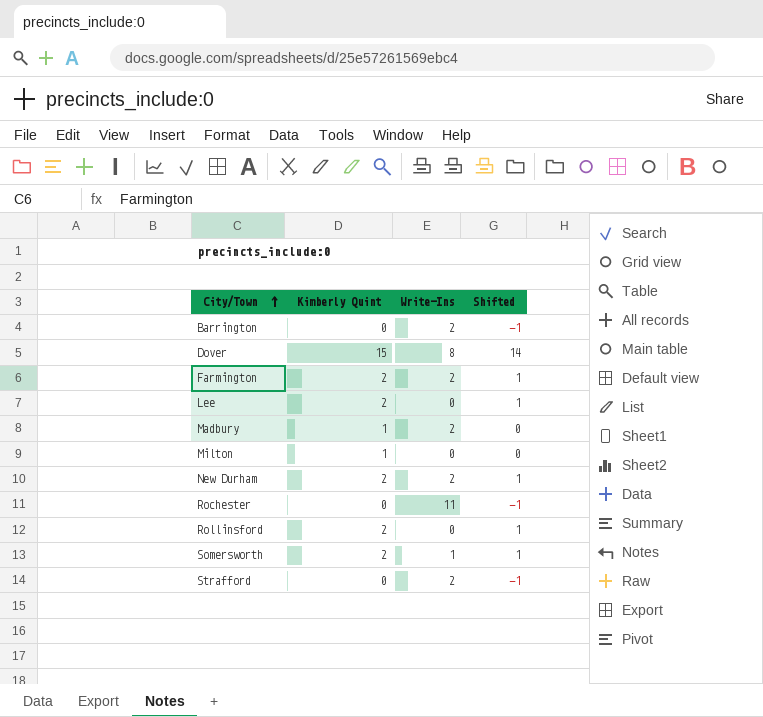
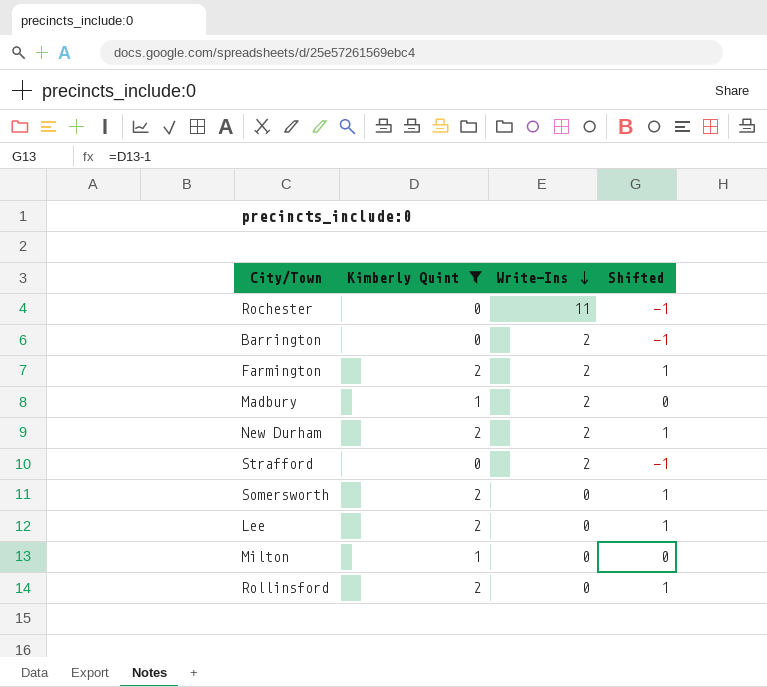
filter: none -> Kimberly Quint != 15
row order: City/Town ascending -> Write-Ins descending
Somersworth | Write-Ins: 1 -> 0

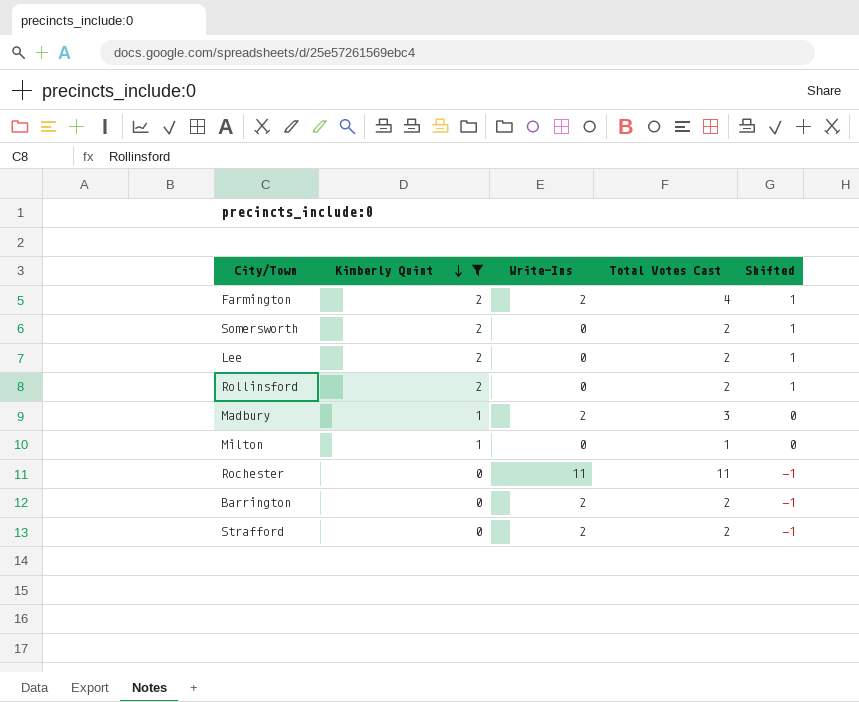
row order: Write-Ins descending -> Kimberly Quint descending
column Total Votes Cast | formula: none -> [Kimberly Quint] + [Write-Ins]
row New Durham: 2 | 2 | 1 -> none

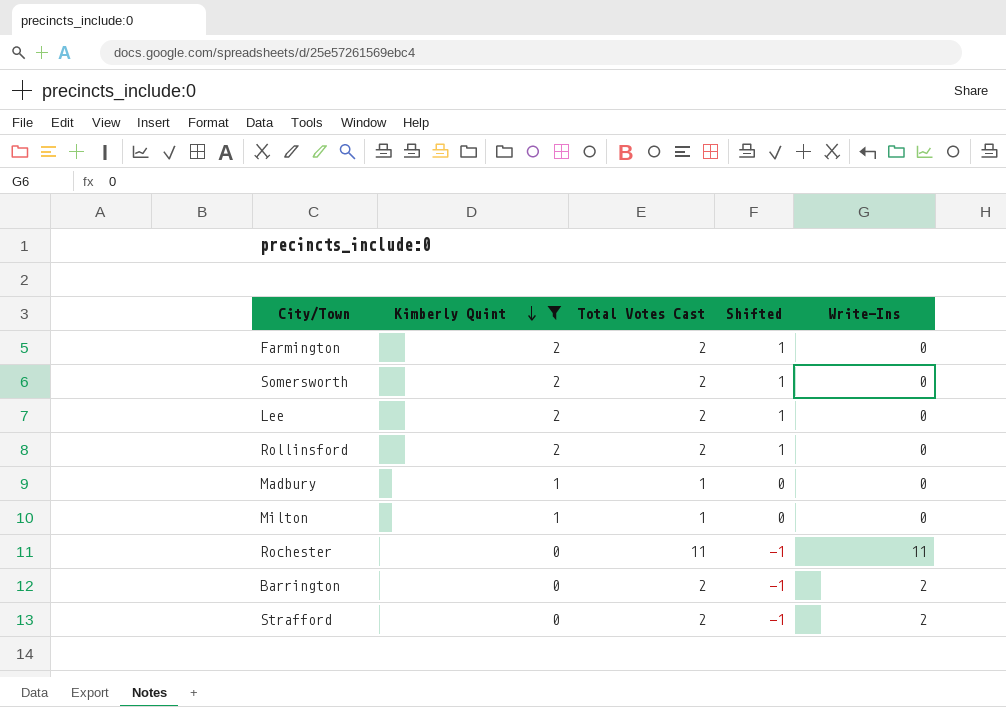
column Write-Ins | position: 3 -> 5
Farmington | Total Votes Cast: 4 -> 2
Farmington | Write-Ins: 2 -> 0
Madbury | Total Votes Cast: 3 -> 1
Madbury | Write-Ins: 2 -> 0

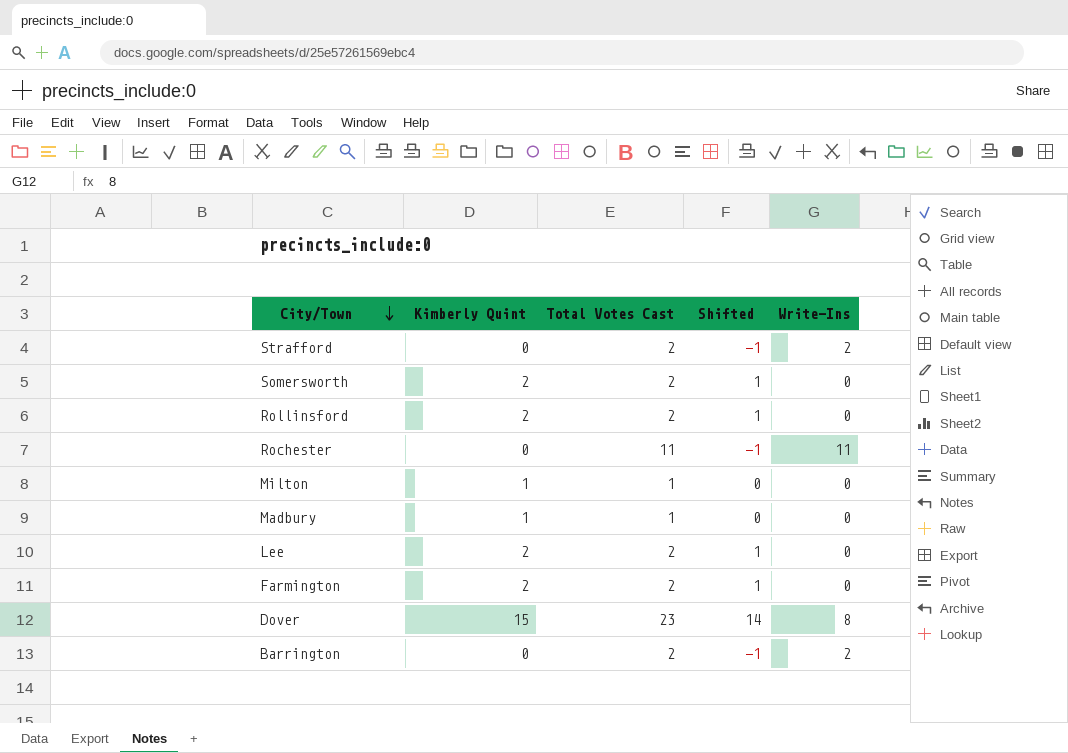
filter: Kimberly Quint != 15 -> none
row order: Kimberly Quint descending -> City/Town descending

